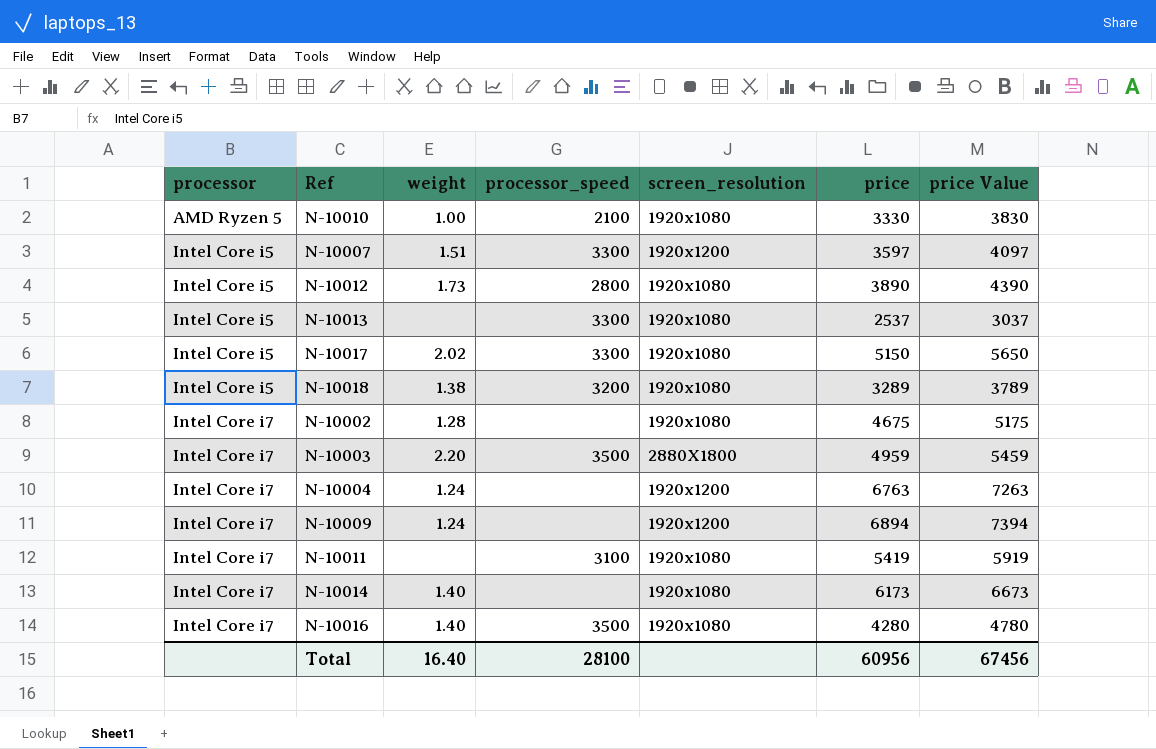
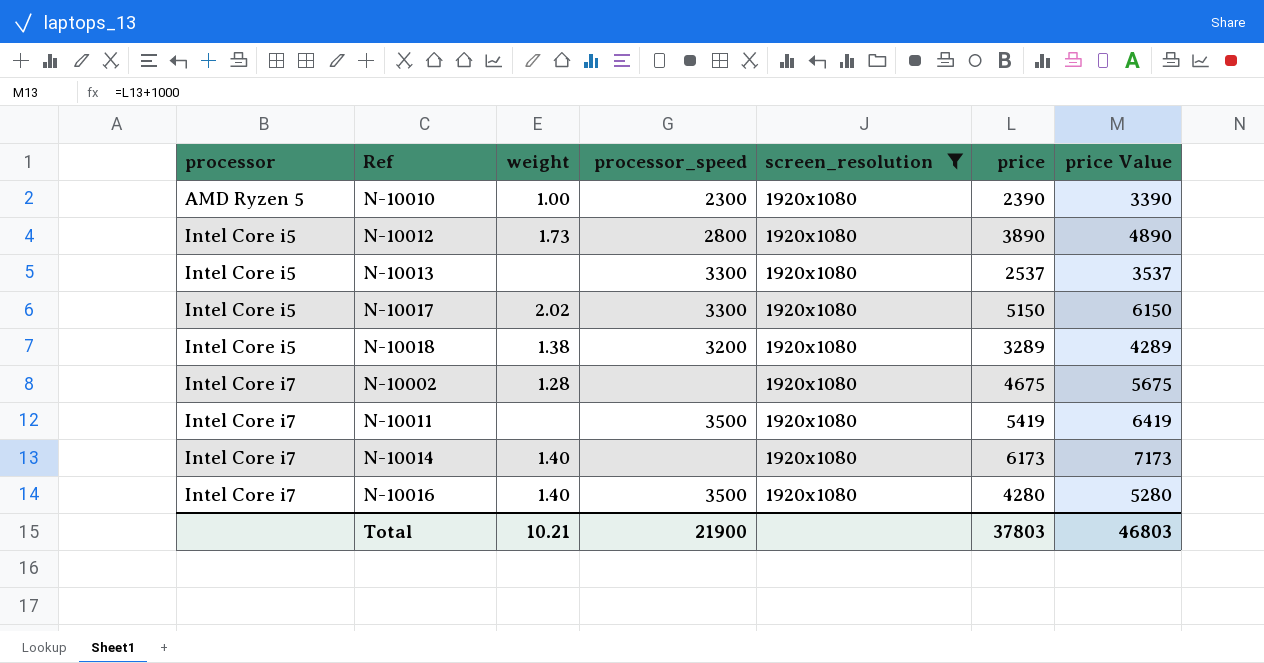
filter: none -> screen_resolution = 1920x1080
column price Value | formula: [price] + 500 -> [price] + 1000
N-10010 | processor_speed: 2100 -> 2300
N-10010 | price: 3330 -> 2390
N-10011 | processor_speed: 3100 -> 3500
Total | weight: 16.40 -> 10.21
Total | processor_speed: 28100 -> 21900
Total | price: 60956 -> 37803
Total | price Value: 67456 -> 46803

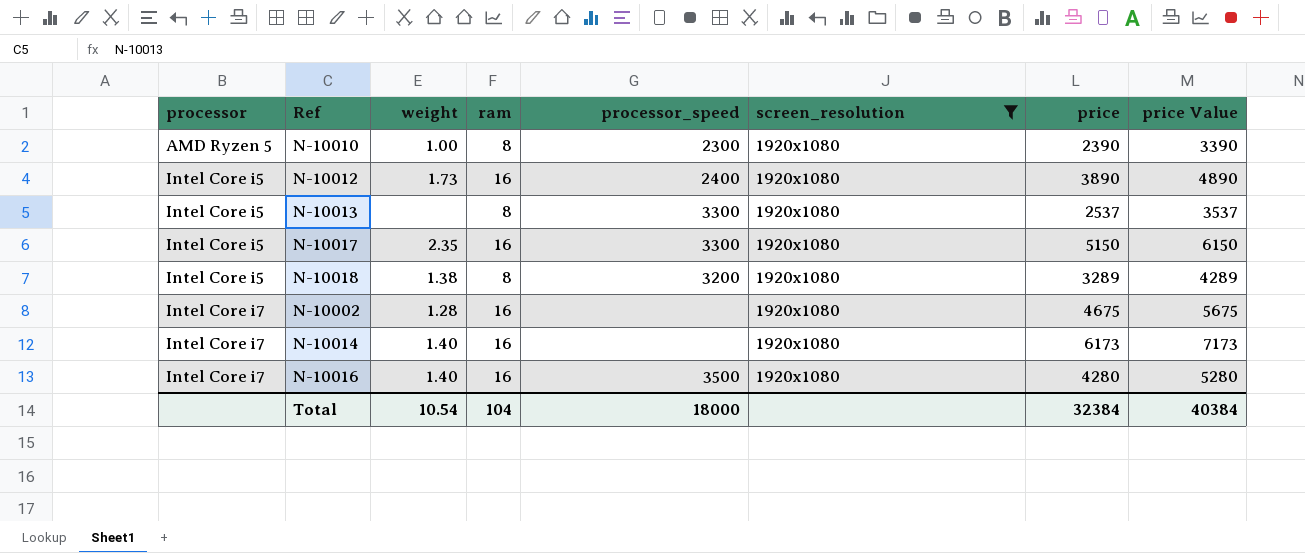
column ram | position: none -> 4
row N-10011: Intel Core i7 | none | 3500 | 1920x1080 | 5419 | 6419 -> none
N-10012 | processor_speed: 2800 -> 2400
N-10017 | weight: 2.02 -> 2.35
Total | weight: 10.21 -> 10.54
Total | processor_speed: 21900 -> 18000
Total | price: 37803 -> 32384
Total | price Value: 46803 -> 40384

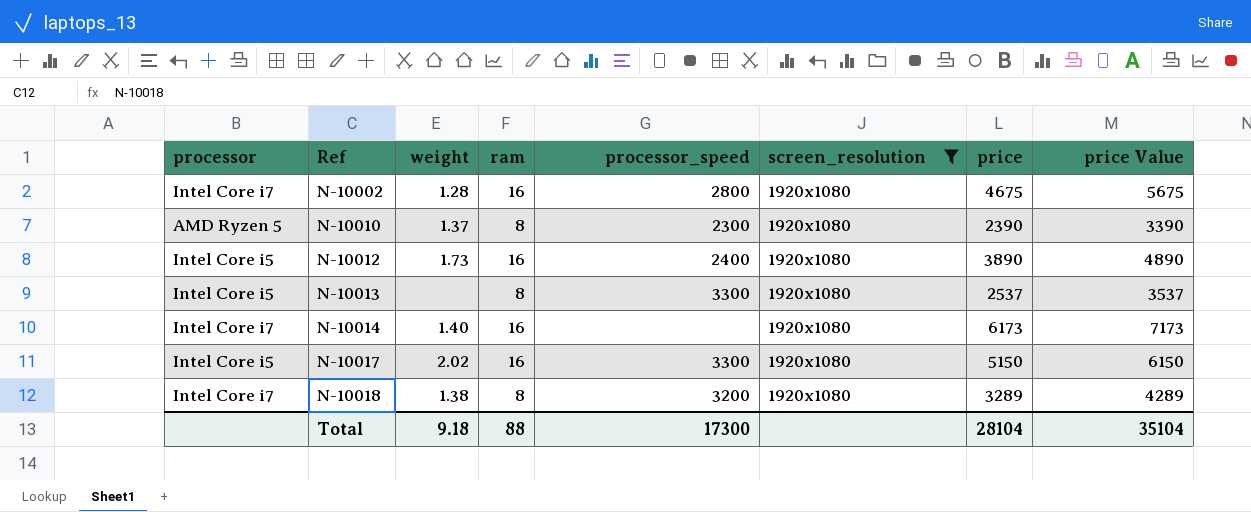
row order: processor ascending -> Ref ascending
row N-10016: Intel Core i7 | 1.40 | 16 | 3500 | 1920x1080 | 4280 | 5280 -> none
N-10002 | processor_speed: none -> 2800
N-10010 | weight: 1.00 -> 1.37
N-10017 | weight: 2.35 -> 2.02
N-10018 | processor: Intel Core i5 -> Intel Core i7
Total | weight: 10.54 -> 9.18
Total | ram: 104 -> 88
Total | processor_speed: 18000 -> 17300
Total | price: 32384 -> 28104
Total | price Value: 40384 -> 35104

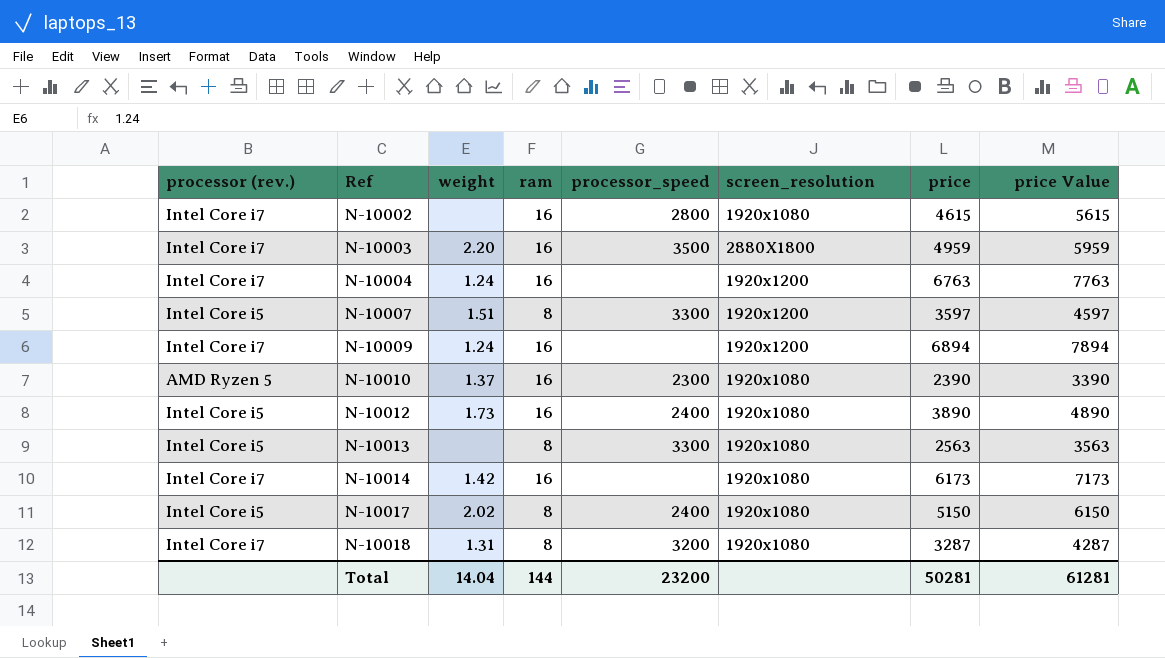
filter: screen_resolution = 1920x1080 -> none
column name: processor -> processor (rev.)
N-10002 | weight: 1.28 -> none
N-10002 | price: 4675 -> 4615
N-10002 | price Value: 5675 -> 5615
N-10010 | ram: 8 -> 16
N-10013 | price: 2537 -> 2563
N-10013 | price Value: 3537 -> 3563
N-10014 | weight: 1.40 -> 1.42
N-10017 | ram: 16 -> 8
N-10017 | processor_speed: 3300 -> 2400
N-10018 | weight: 1.38 -> 1.31
N-10018 | price: 3289 -> 3287
N-10018 | price Value: 4289 -> 4287
Total | weight: 9.18 -> 14.04
Total | ram: 88 -> 144
Total | processor_speed: 17300 -> 23200
Total | price: 28104 -> 50281
Total | price Value: 35104 -> 61281

